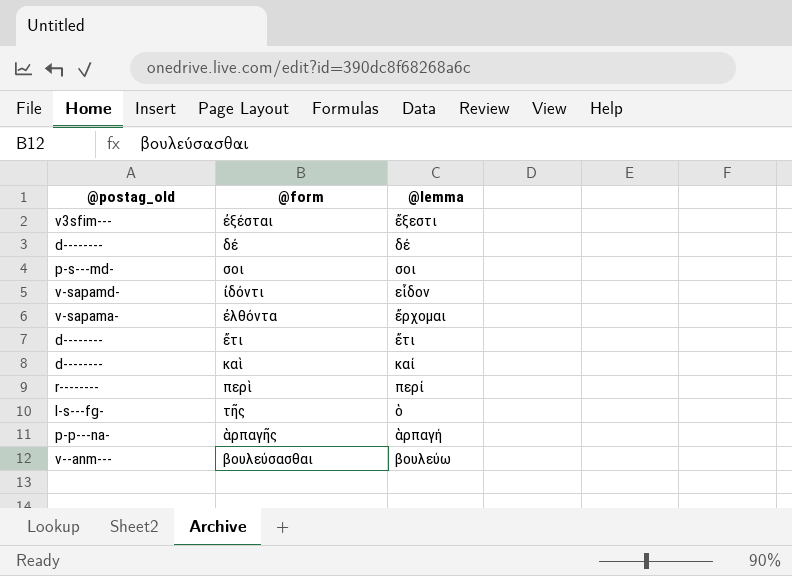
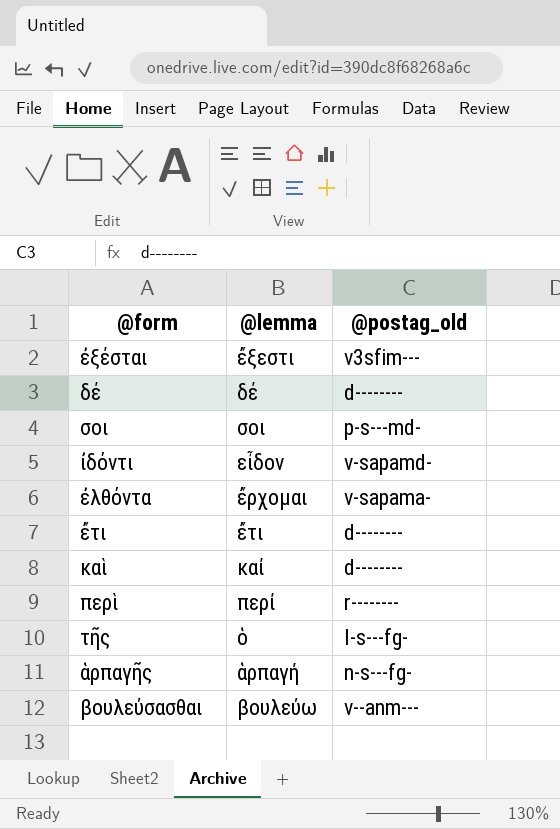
column @postag_old | position: 1 -> 3
ἁρπαγῆς | @postag_old: p-p---na- -> n-s---fg-

